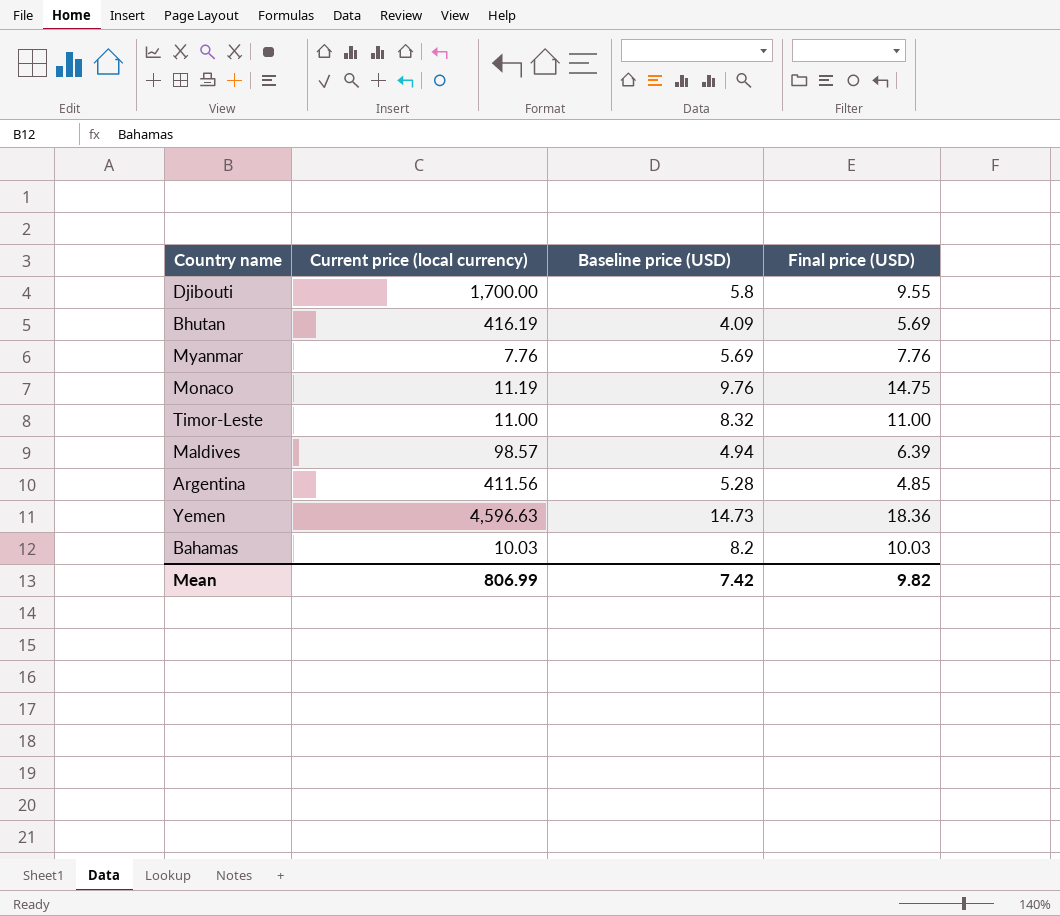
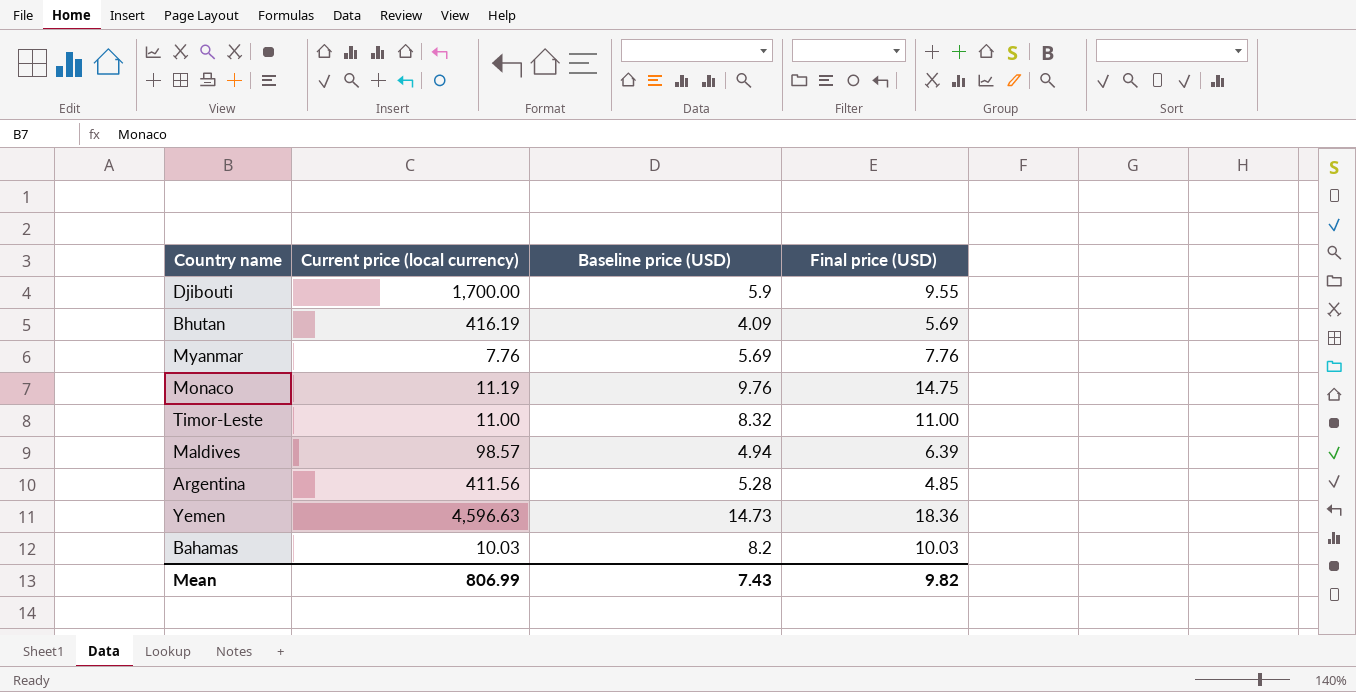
Djibouti | Baseline price (USD): 5.8 -> 5.9
Mean | Baseline price (USD): 7.42 -> 7.43

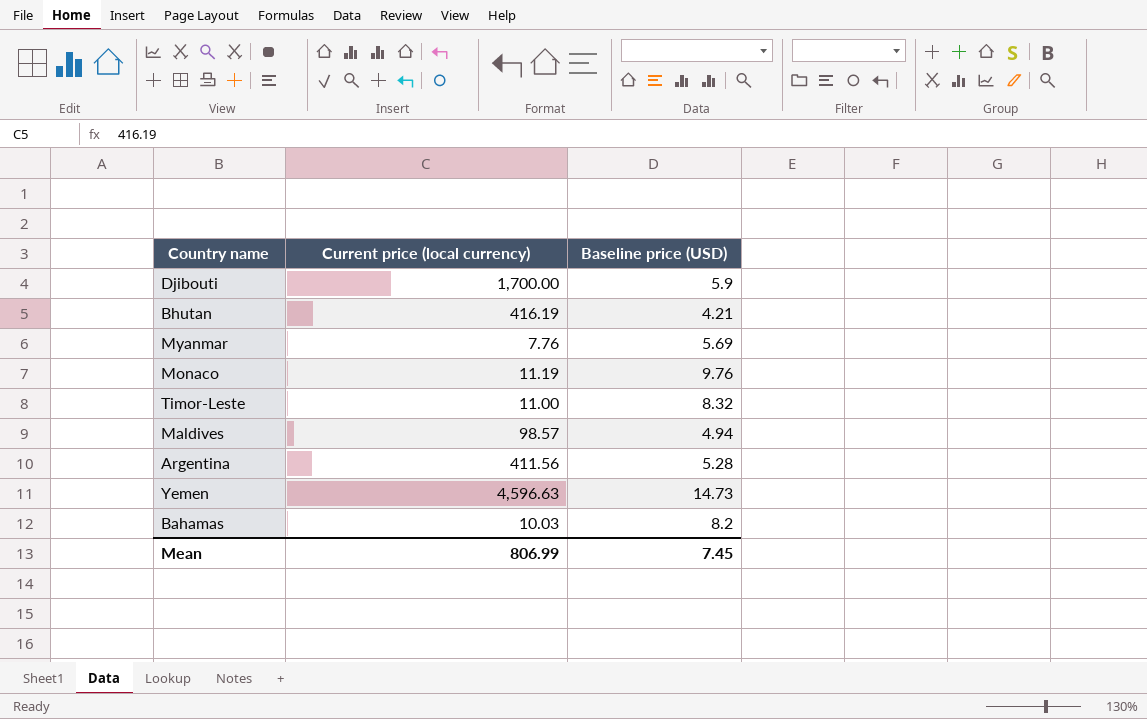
column Final price (USD) | position: 4 -> none
Bhutan | Baseline price (USD): 4.09 -> 4.21
Mean | Baseline price (USD): 7.43 -> 7.45

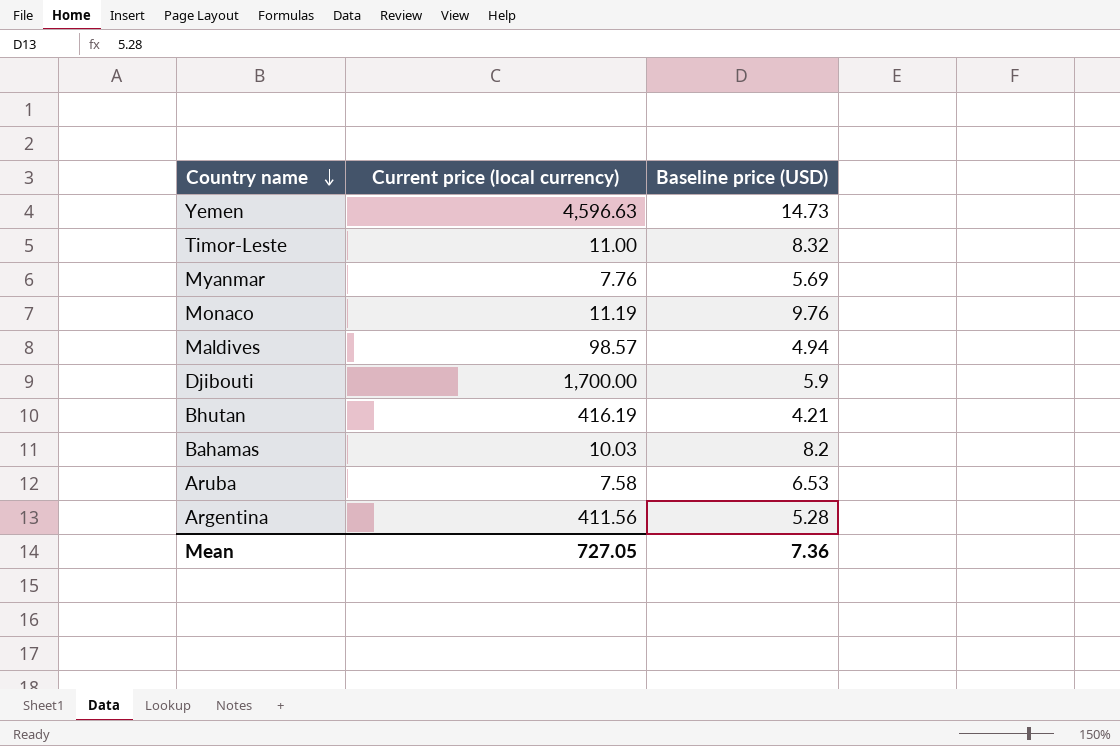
row order: none -> Country name descending
row Aruba: none -> 7.58 | 6.53
Mean | Current price (local currency): 806.99 -> 727.05
Mean | Baseline price (USD): 7.45 -> 7.36

